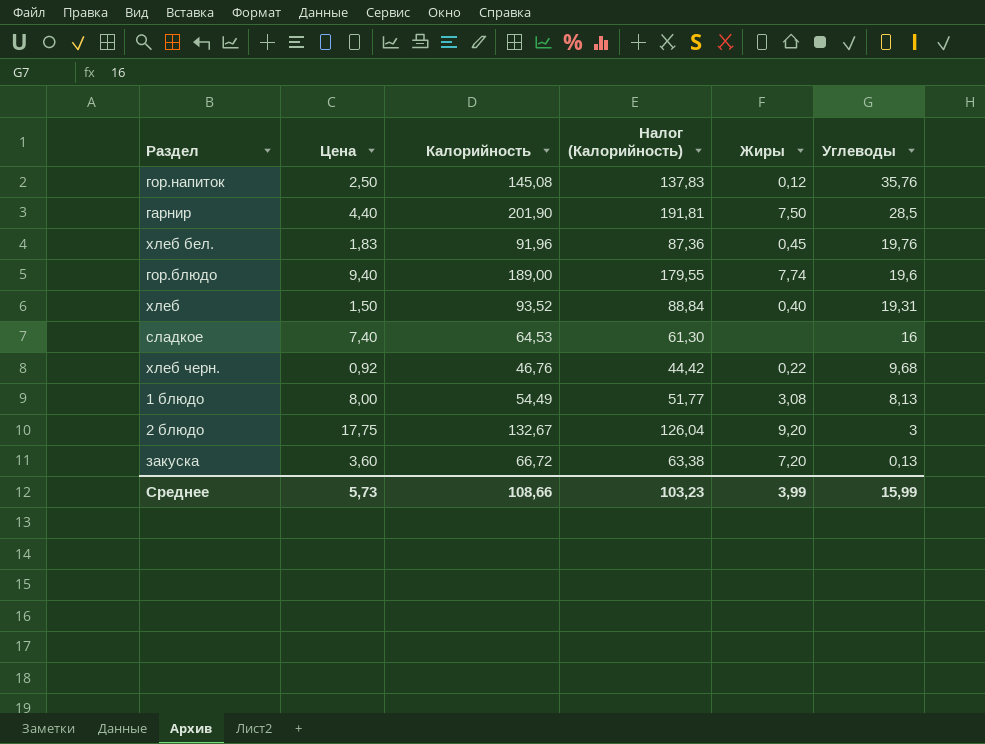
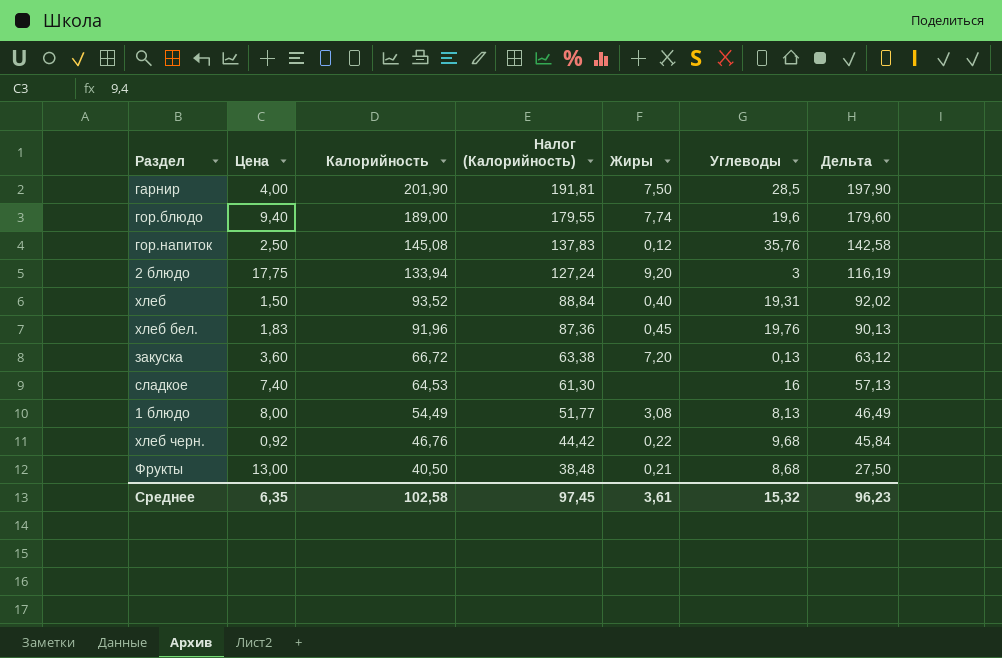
row order: Углеводы descending -> Калорийность descending
column Дельта | formula: none -> [Калорийность] - [Цена]
гарнир | Цена: 4,40 -> 4,00
2 блюдо | Калорийность: 132,67 -> 133,94
2 блюдо | Налог (Калорийность): 126,04 -> 127,24
row Фрукты: none -> 13,00 | 40,50 | 38,48 | 0,21 | 8,68 | 27,50
Среднее | Цена: 5,73 -> 6,35
Среднее | Калорийность: 108,66 -> 102,58
Среднее | Налог (Калорийность): 103,23 -> 97,45
Среднее | Жиры: 3,99 -> 3,61
Среднее | Углеводы: 15,99 -> 15,32

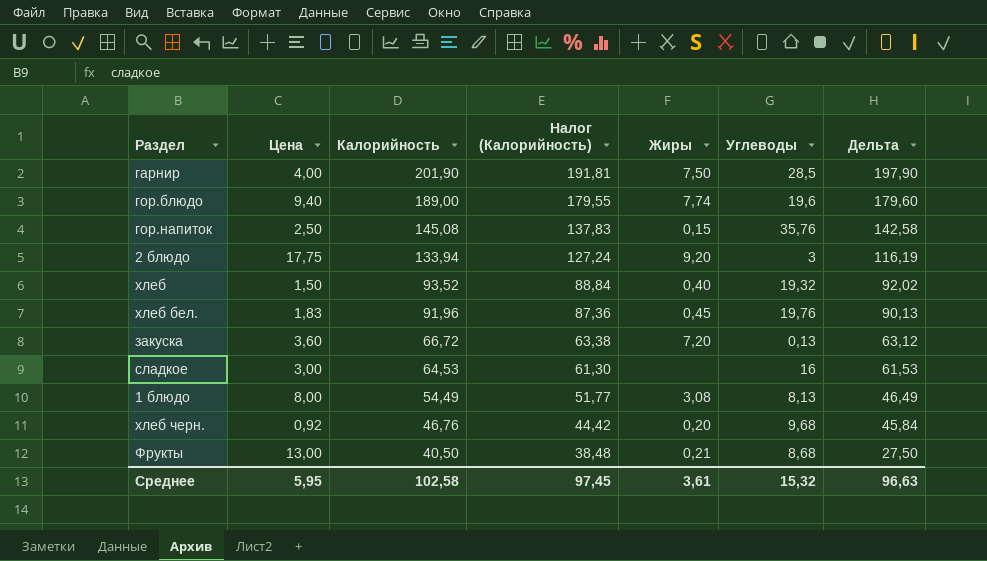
гор.напиток | Жиры: 0,12 -> 0,15
хлеб | Углеводы: 19,31 -> 19,32
сладкое | Цена: 7,40 -> 3,00
сладкое | Дельта: 57,13 -> 61,53
хлеб черн. | Жиры: 0,22 -> 0,20
Среднее | Цена: 6,35 -> 5,95
Среднее | Дельта: 96,23 -> 96,63

